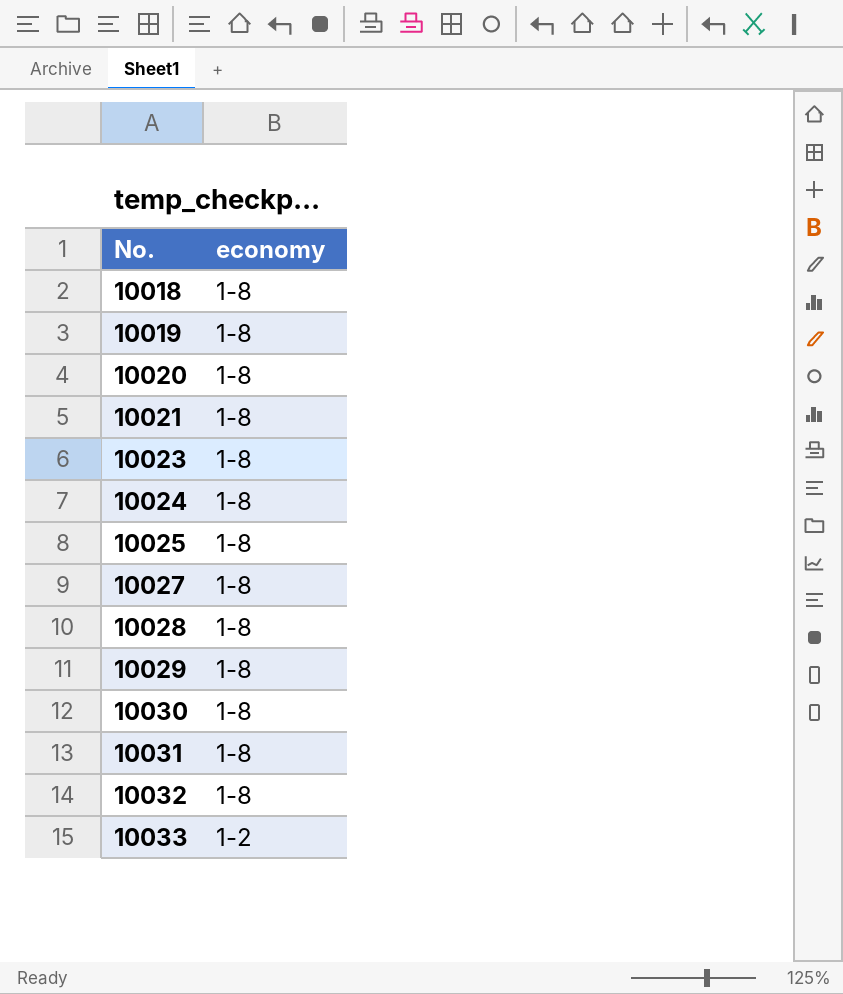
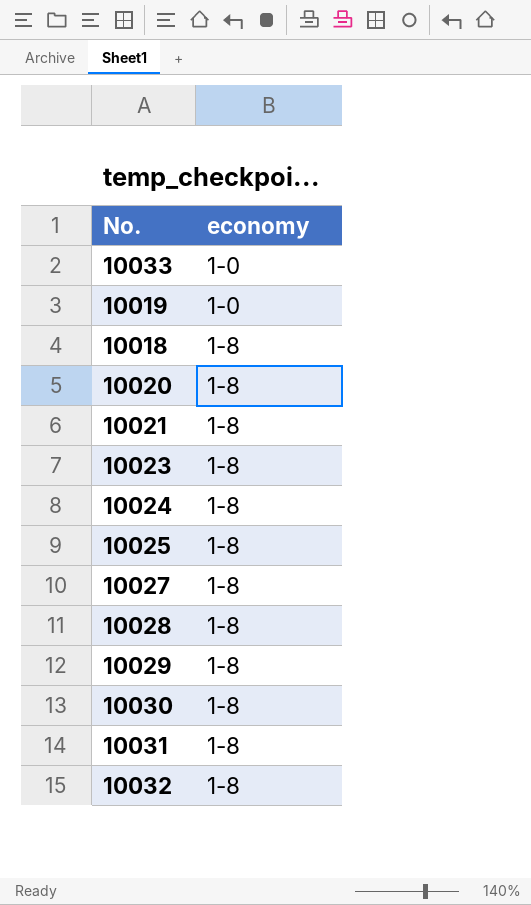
row order: No. ascending -> economy ascending
10033 | economy: 1-2 -> 1-0
10019 | economy: 1-8 -> 1-0

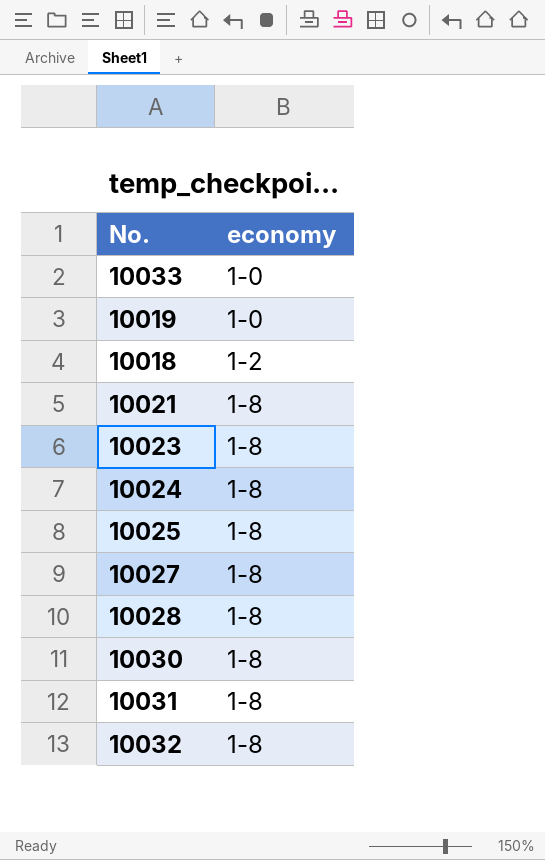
row 10020: 1-8 -> none
row 10029: 1-8 -> none
10018 | economy: 1-8 -> 1-2

